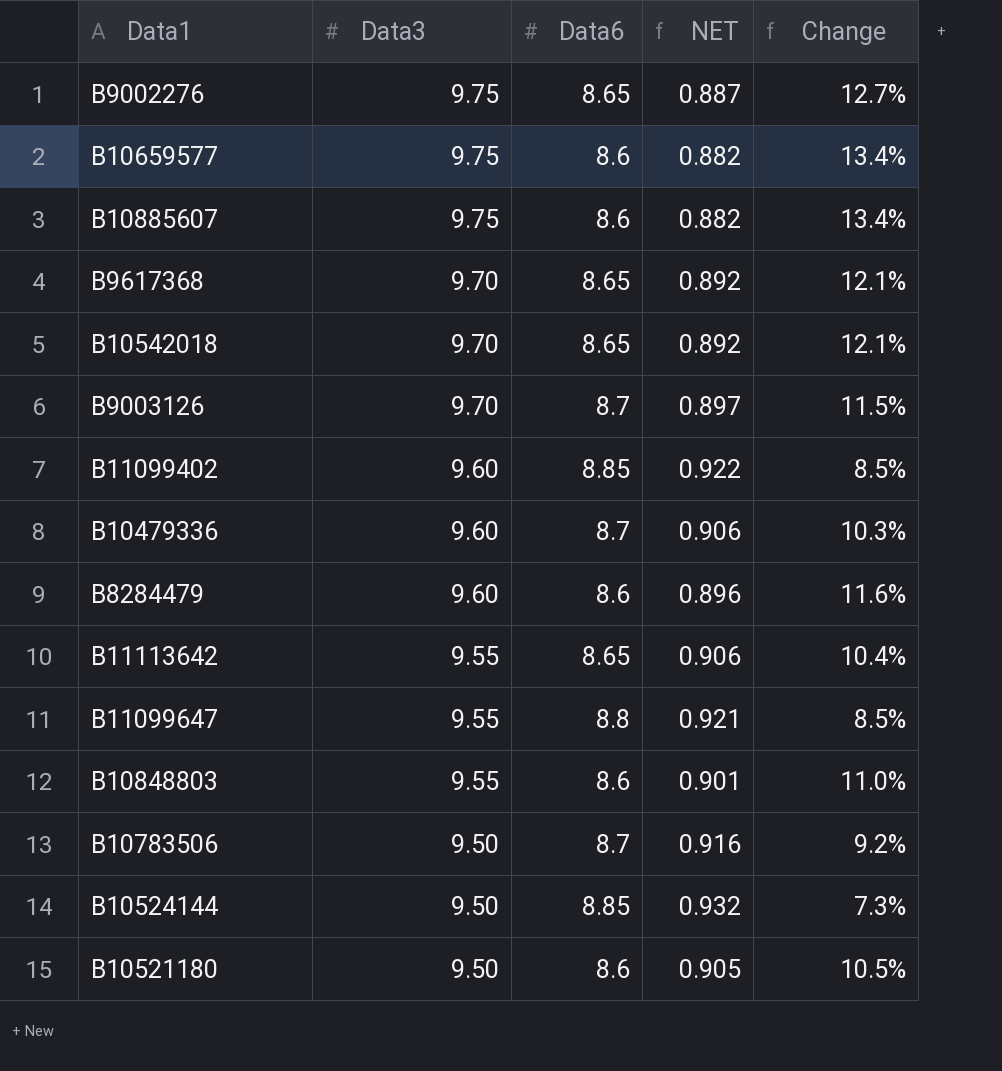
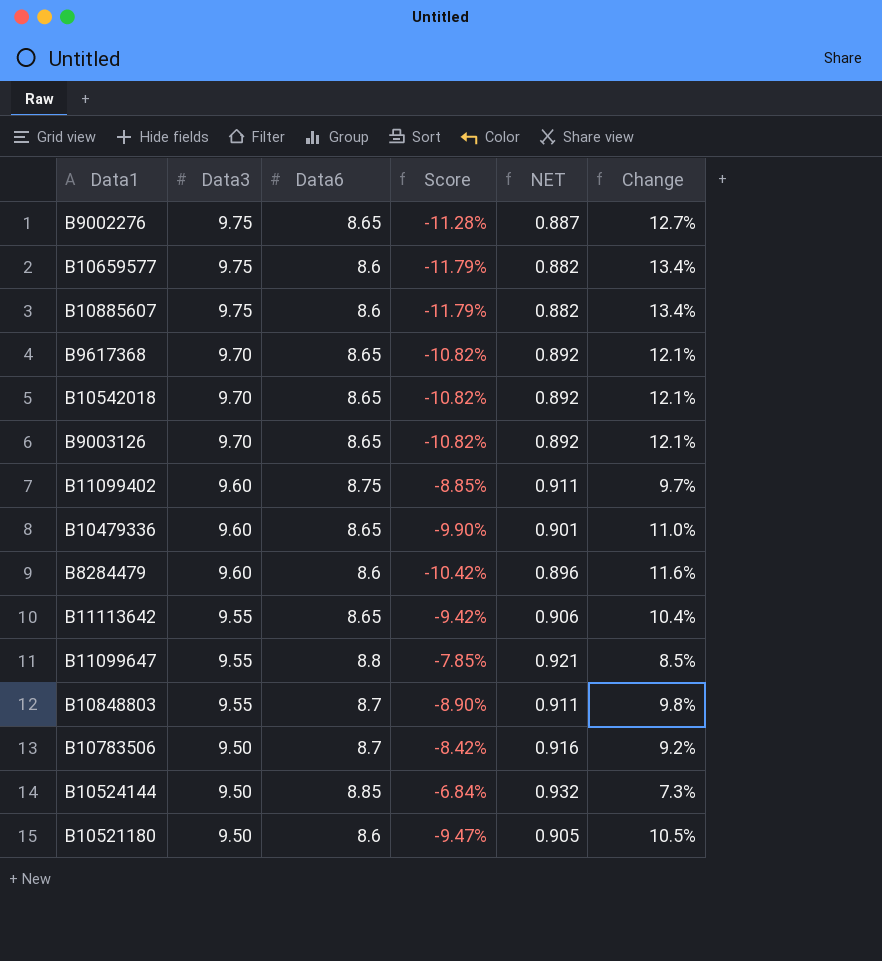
column Score | formula: none -> ([Data6] - [Data3]) / [Data3]
B9003126 | Data6: 8.7 -> 8.65
B9003126 | NET: 0.897 -> 0.892
B9003126 | Change: 11.5% -> 12.1%
B11099402 | Data6: 8.85 -> 8.75
B11099402 | NET: 0.922 -> 0.911
B11099402 | Change: 8.5% -> 9.7%
B10479336 | Data6: 8.7 -> 8.65
B10479336 | NET: 0.906 -> 0.901
B10479336 | Change: 10.3% -> 11.0%
B10848803 | Data6: 8.6 -> 8.7
B10848803 | NET: 0.901 -> 0.911
B10848803 | Change: 11.0% -> 9.8%

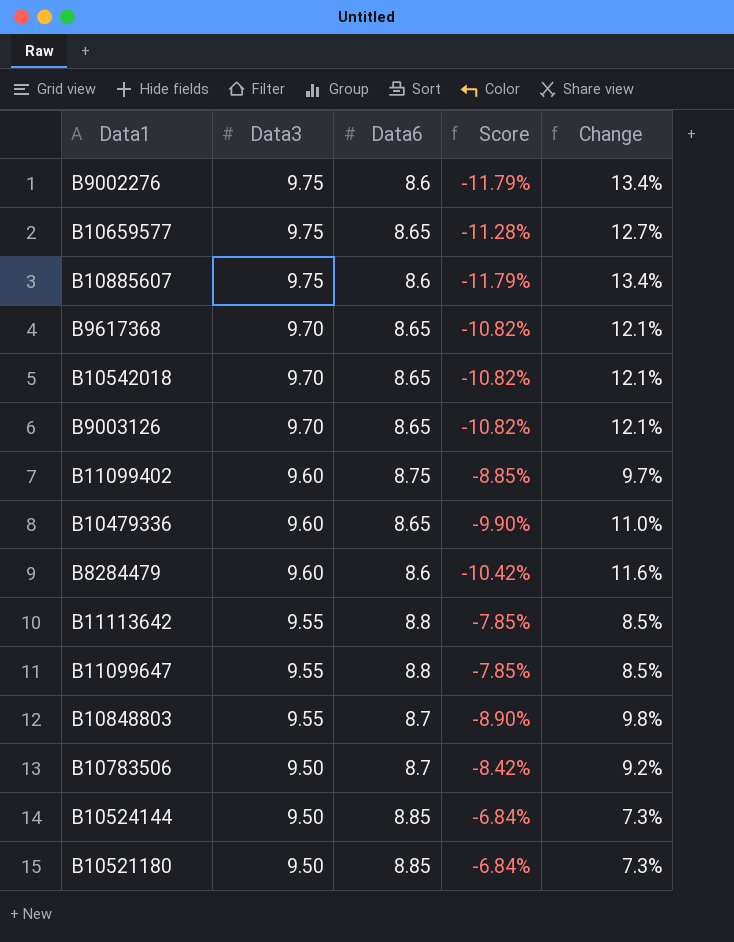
column NET | formula: [Data6] / [Data3] -> none
B9002276 | Data6: 8.65 -> 8.6
B9002276 | Score: -11.28% -> -11.79%
B9002276 | Change: 12.7% -> 13.4%
B10659577 | Data6: 8.6 -> 8.65
B10659577 | Score: -11.79% -> -11.28%
B10659577 | Change: 13.4% -> 12.7%
B11113642 | Data6: 8.65 -> 8.8
B11113642 | Score: -9.42% -> -7.85%
B11113642 | Change: 10.4% -> 8.5%
B10521180 | Data6: 8.6 -> 8.85
B10521180 | Score: -9.47% -> -6.84%
B10521180 | Change: 10.5% -> 7.3%

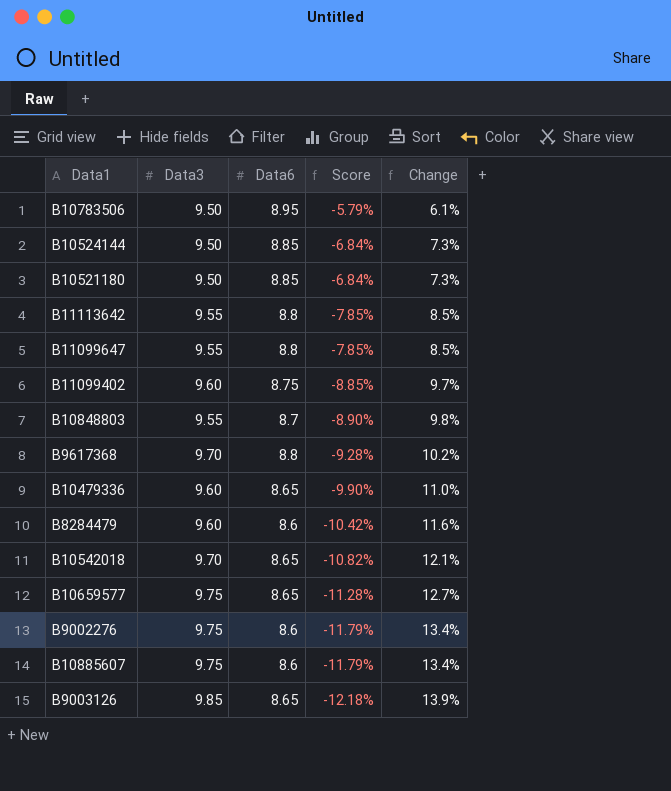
row order: Data3 descending -> Score descending
B10783506 | Data6: 8.7 -> 8.95
B10783506 | Score: -8.42% -> -5.79%
B10783506 | Change: 9.2% -> 6.1%
B9617368 | Data6: 8.65 -> 8.8
B9617368 | Score: -10.82% -> -9.28%
B9617368 | Change: 12.1% -> 10.2%
B9003126 | Data3: 9.70 -> 9.85
B9003126 | Score: -10.82% -> -12.18%
B9003126 | Change: 12.1% -> 13.9%

